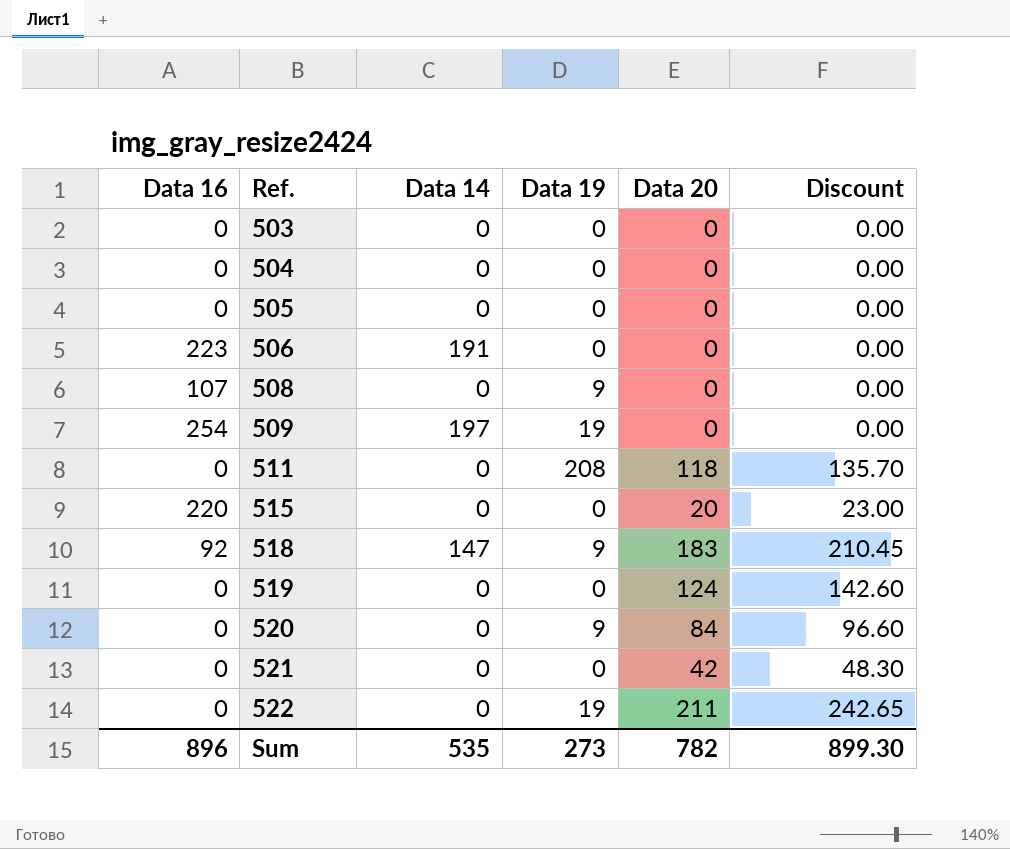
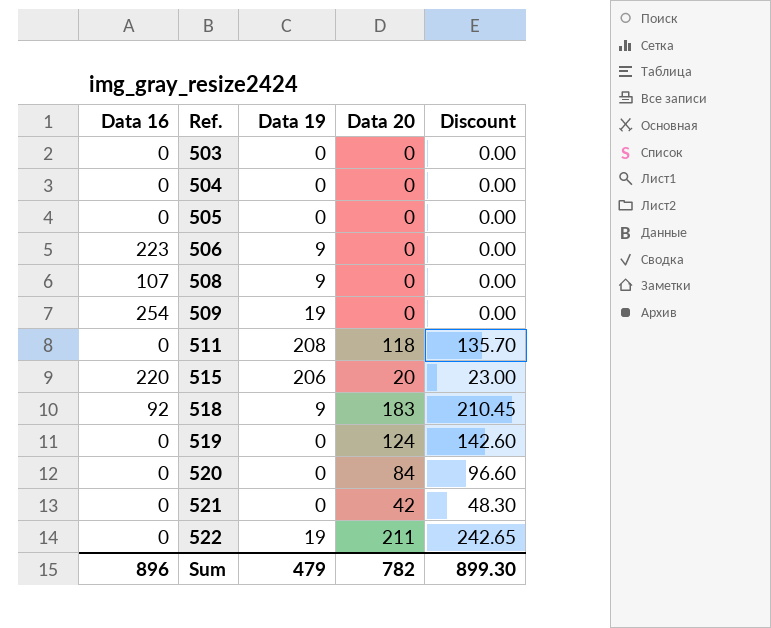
column Data 14 | position: 3 -> none
506 | Data 19: 0 -> 9
515 | Data 19: 0 -> 206
520 | Data 19: 9 -> 0
Sum | Data 19: 273 -> 479

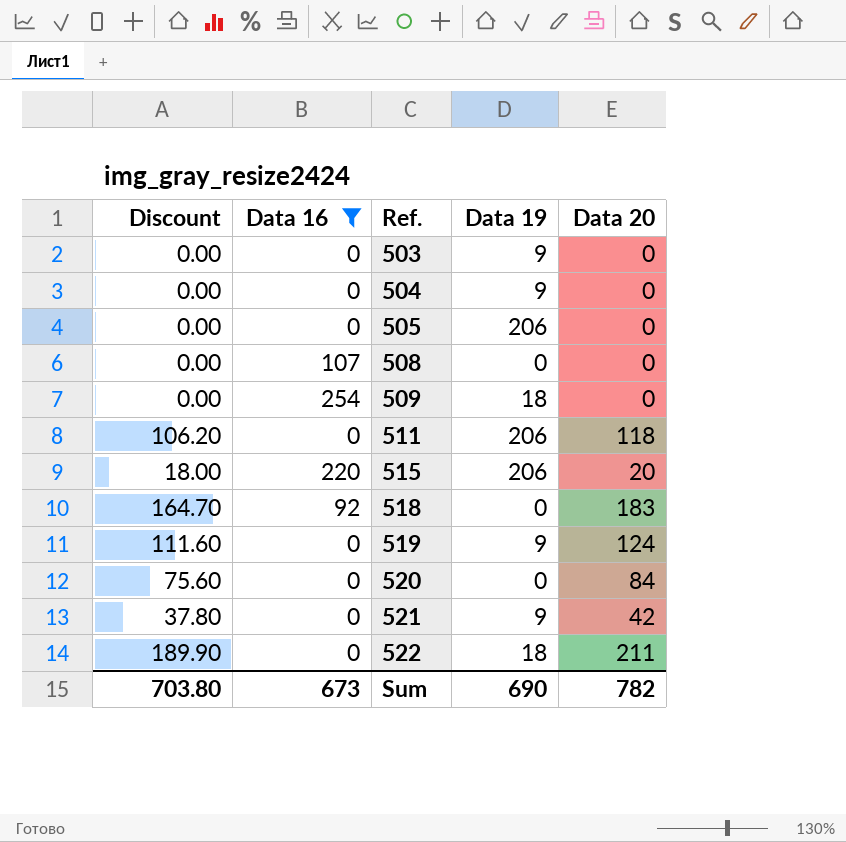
filter: none -> Data 16 != 223
column Discount | formula: [Data 20] * 1.15 -> [Data 20] * 0.9
column Discount | position: 5 -> 1
503 | Data 19: 0 -> 9
504 | Data 19: 0 -> 9
505 | Data 19: 0 -> 206
508 | Data 19: 9 -> 0
509 | Data 19: 19 -> 18
511 | Data 19: 208 -> 206
518 | Data 19: 9 -> 0
519 | Data 19: 0 -> 9
521 | Data 19: 0 -> 9
522 | Data 19: 19 -> 18
Sum | Discount: 899.30 -> 703.80
Sum | Data 16: 896 -> 673
Sum | Data 19: 479 -> 690

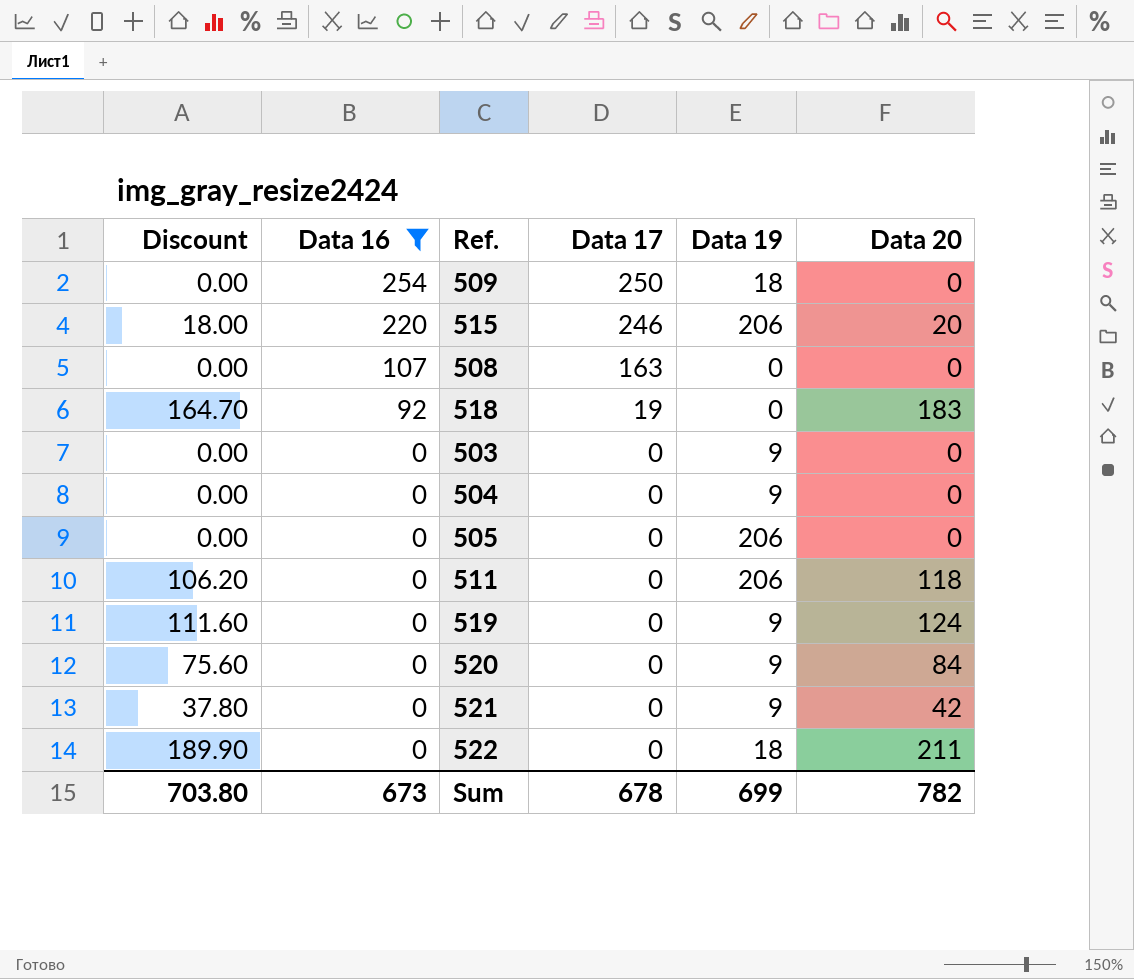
row order: Ref. ascending -> Data 16 descending
column Data 17 | position: none -> 4
520 | Data 19: 0 -> 9
Sum | Data 19: 690 -> 699

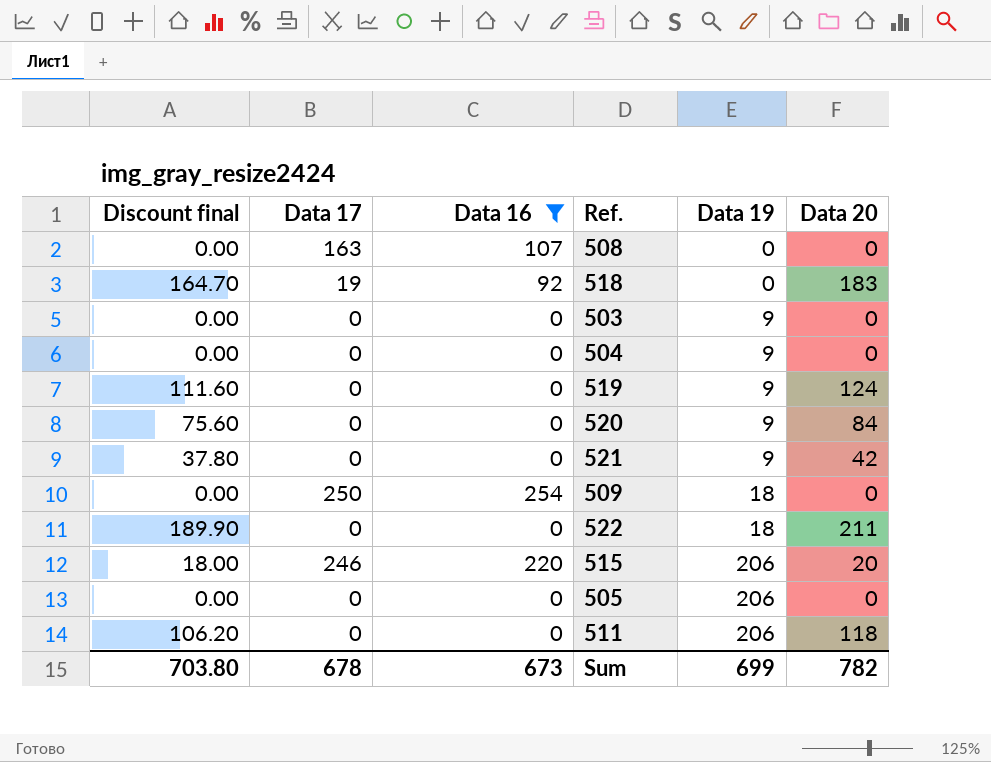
row order: Data 16 descending -> Data 19 ascending
column name: Discount -> Discount final
column Data 17 | position: 4 -> 2

